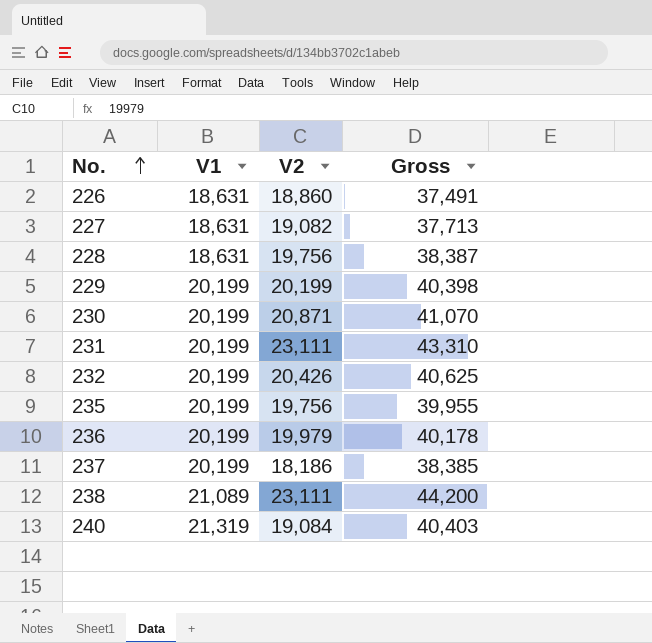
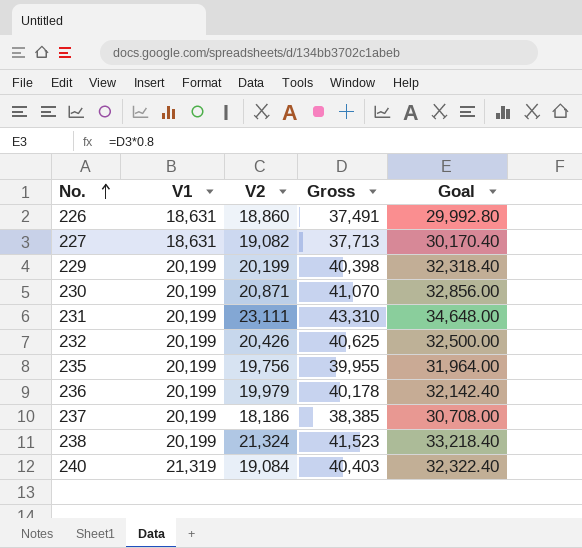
column Goal | formula: none -> [Gross] * 0.8
row 228: 18,631 | 19,756 | 38,387 -> none
238 | V1: 21,089 -> 20,199
238 | V2: 23,111 -> 21,324
238 | Gross: 44,200 -> 41,523

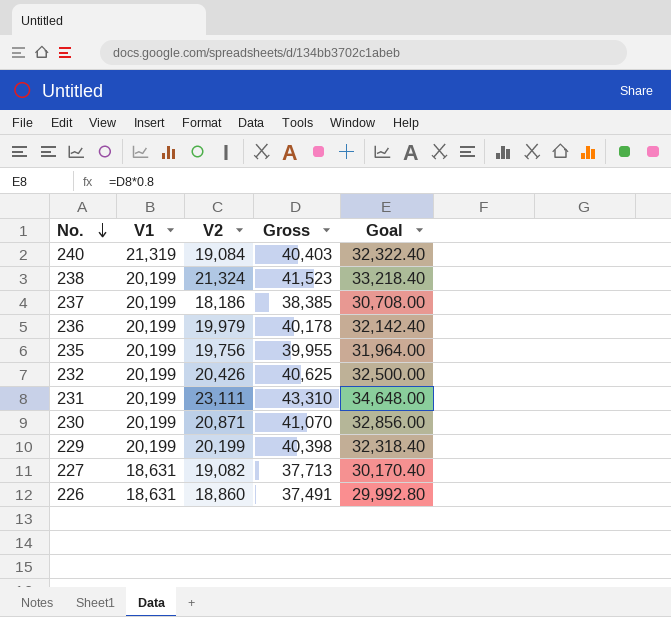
row order: No. ascending -> No. descending

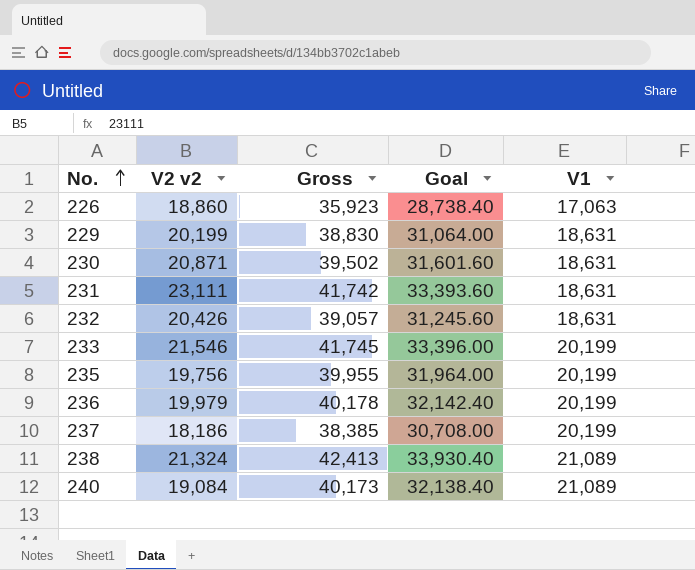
row order: No. descending -> No. ascending
column name: V2 -> V2 v2
column V1 | position: 2 -> 5
row 227: 18,631 | 19,082 | 37,713 | 30,170.40 -> none
226 | Gross: 37,491 -> 35,923
226 | Goal: 29,992.80 -> 28,738.40
226 | V1: 18,631 -> 17,063
229 | Gross: 40,398 -> 38,830
229 | Goal: 32,318.40 -> 31,064.00
229 | V1: 20,199 -> 18,631
230 | Gross: 41,070 -> 39,502
230 | Goal: 32,856.00 -> 31,601.60
230 | V1: 20,199 -> 18,631
231 | Gross: 43,310 -> 41,742
231 | Goal: 34,648.00 -> 33,393.60
231 | V1: 20,199 -> 18,631
232 | Gross: 40,625 -> 39,057
232 | Goal: 32,500.00 -> 31,245.60
232 | V1: 20,199 -> 18,631
row 233: none -> 21,546 | 41,745 | 33,396.00 | 20,199
238 | Gross: 41,523 -> 42,413
238 | Goal: 33,218.40 -> 33,930.40
238 | V1: 20,199 -> 21,089
240 | Gross: 40,403 -> 40,173
240 | Goal: 32,322.40 -> 32,138.40
240 | V1: 21,319 -> 21,089

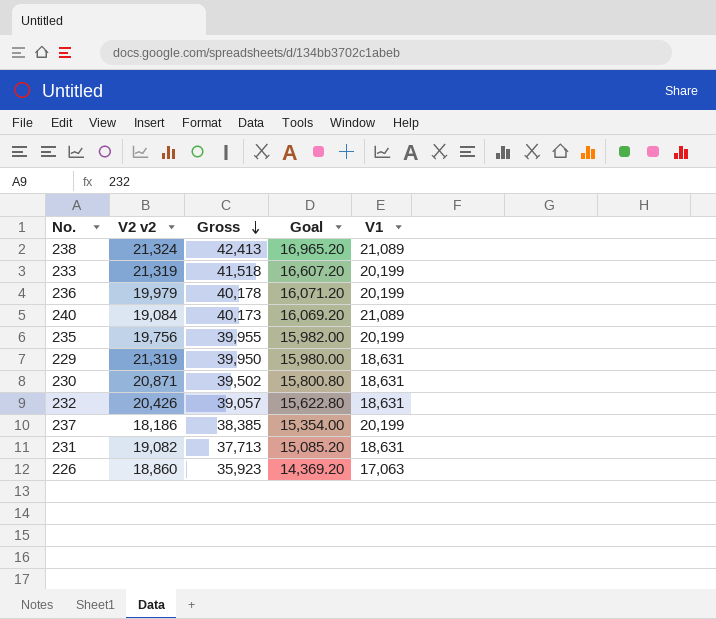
row order: No. ascending -> Gross descending
column Goal | formula: [Gross] * 0.8 -> [Gross] * 0.4
233 | V2 v2: 21,546 -> 21,319
233 | Gross: 41,745 -> 41,518
229 | V2 v2: 20,199 -> 21,319
229 | Gross: 38,830 -> 39,950
231 | V2 v2: 23,111 -> 19,082
231 | Gross: 41,742 -> 37,713

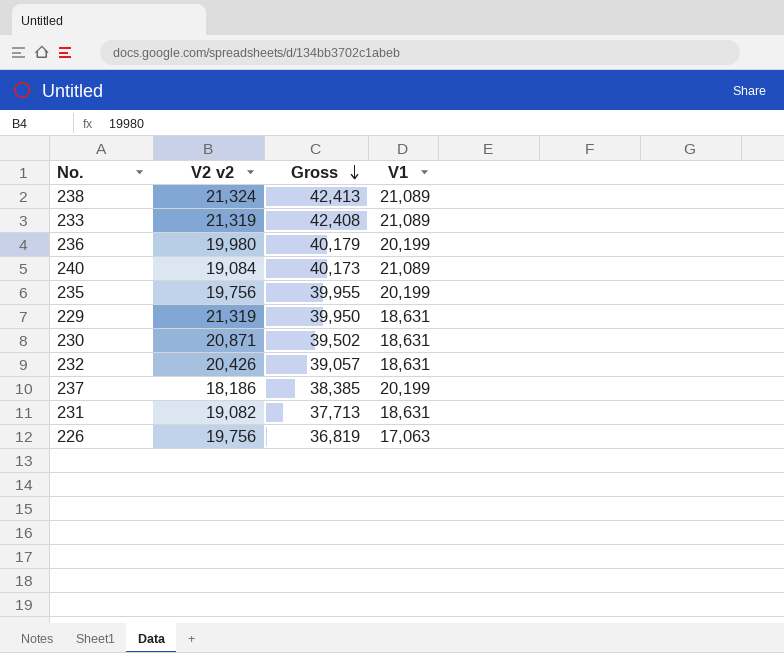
column Goal | formula: [Gross] * 0.4 -> none
233 | Gross: 41,518 -> 42,408
233 | V1: 20,199 -> 21,089
236 | V2 v2: 19,979 -> 19,980
236 | Gross: 40,178 -> 40,179
226 | V2 v2: 18,860 -> 19,756
226 | Gross: 35,923 -> 36,819

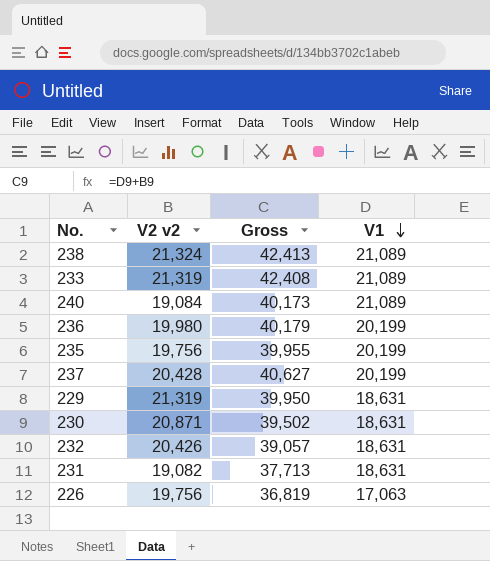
row order: Gross descending -> V1 descending
237 | V2 v2: 18,186 -> 20,428
237 | Gross: 38,385 -> 40,627

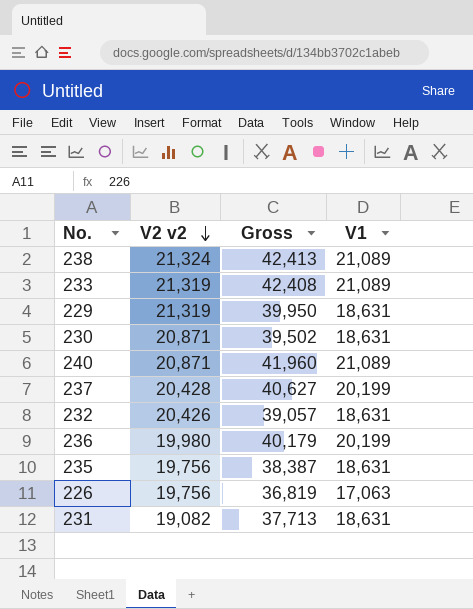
row order: V1 descending -> V2 v2 descending
240 | V2 v2: 19,084 -> 20,871
240 | Gross: 40,173 -> 41,960
235 | Gross: 39,955 -> 38,387
235 | V1: 20,199 -> 18,631

